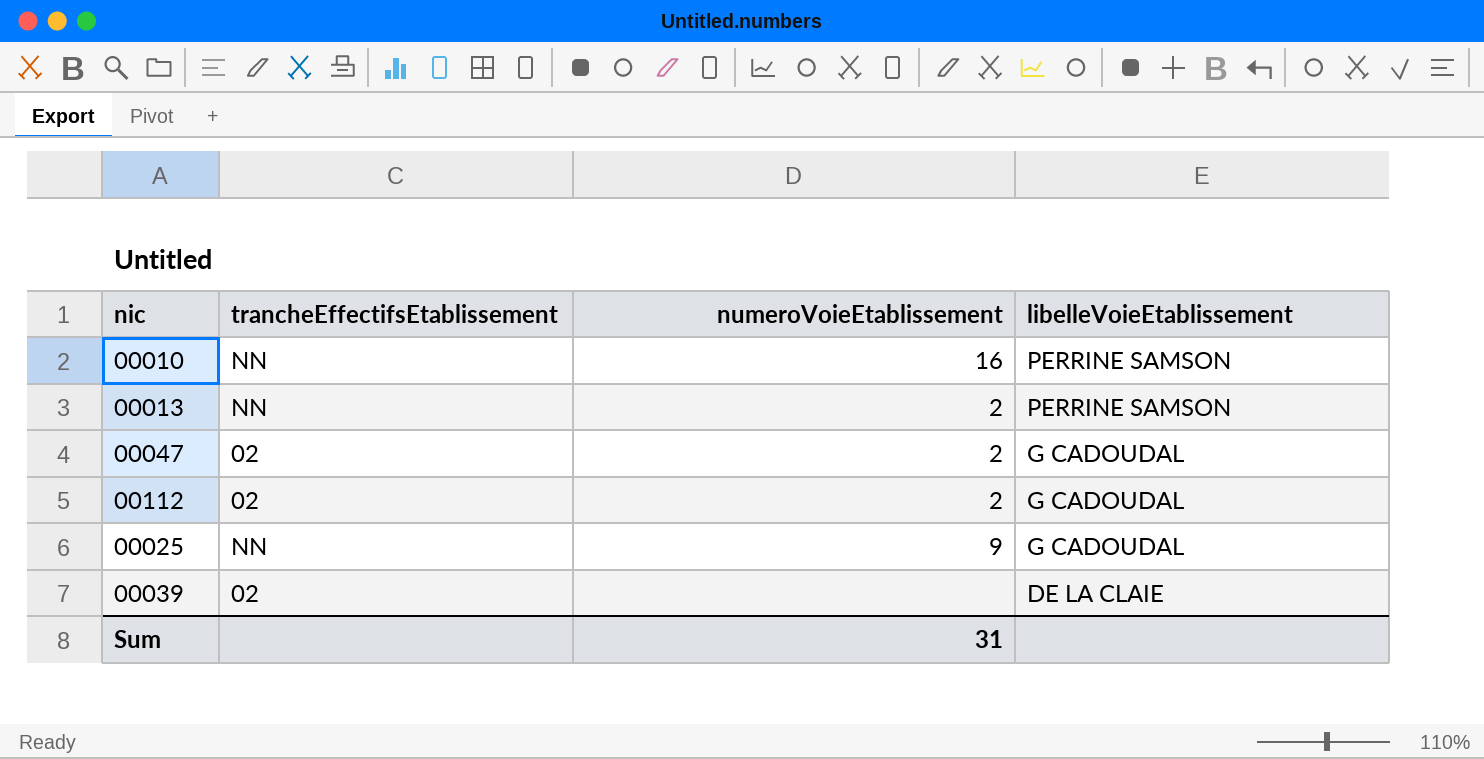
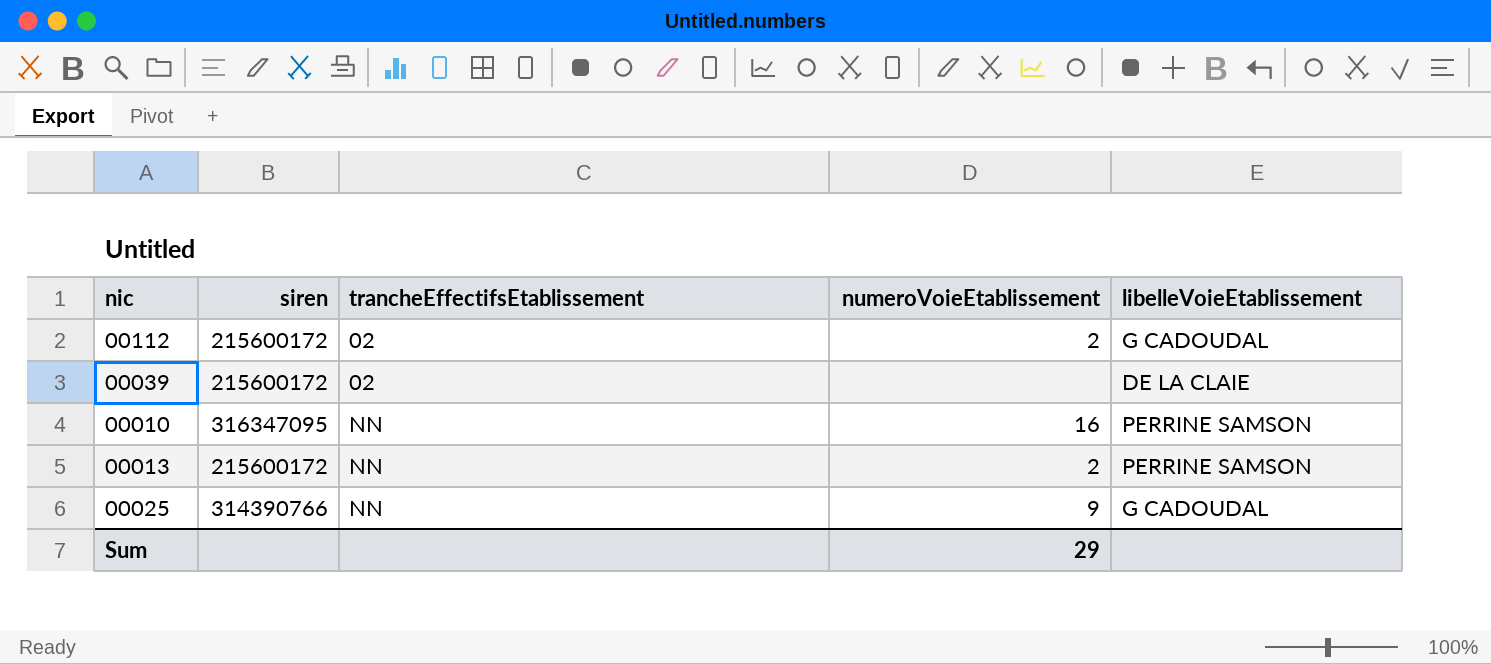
row order: libelleVoieEtablissement descending -> trancheEffectifsEtablissement ascending
column siren | position: none -> 2
row 00047: 02 | 2 | G CADOUDAL -> none
Sum | numeroVoieEtablissement: 31 -> 29

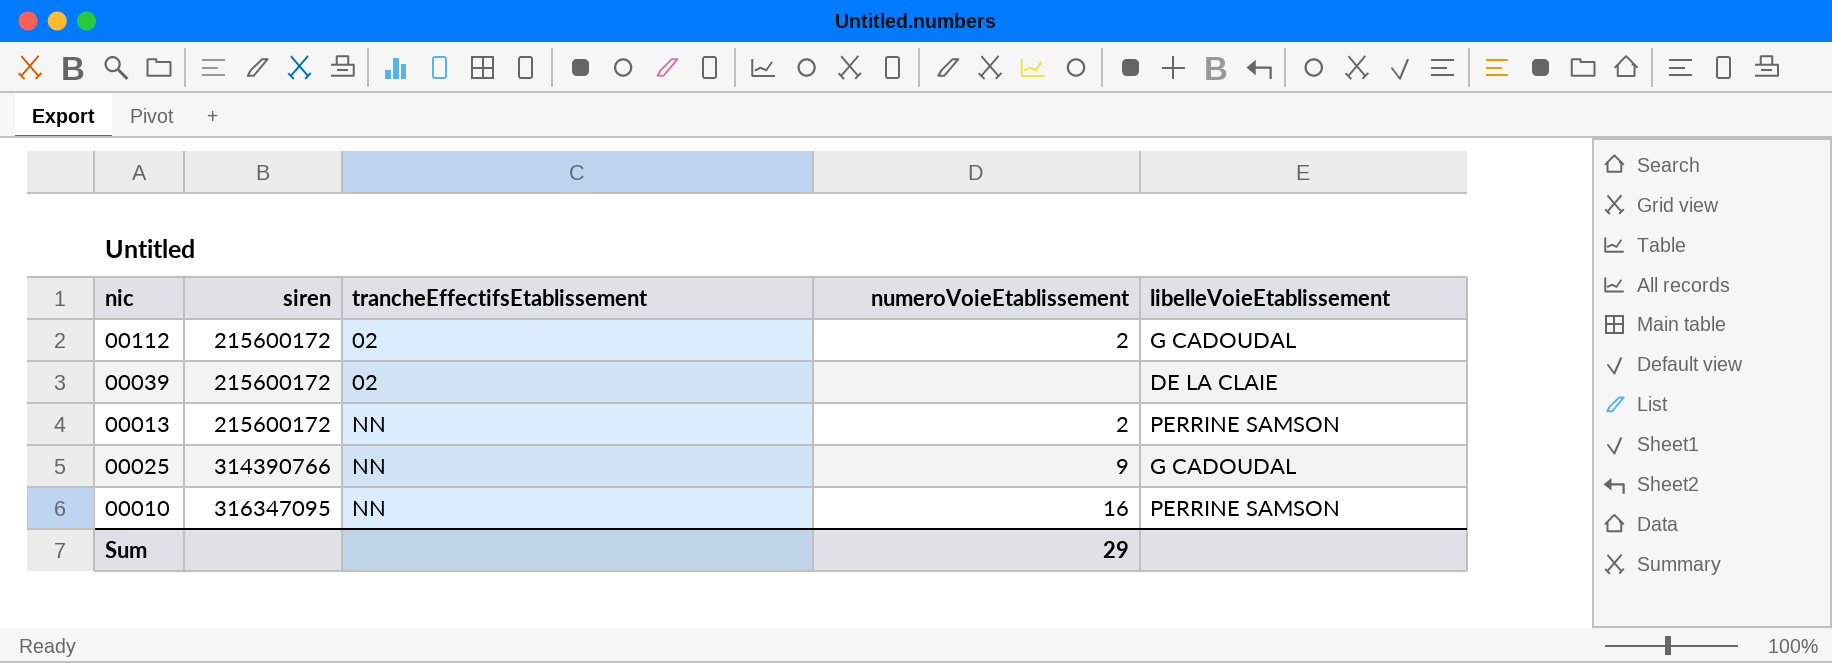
row order: trancheEffectifsEtablissement ascending -> siren ascending

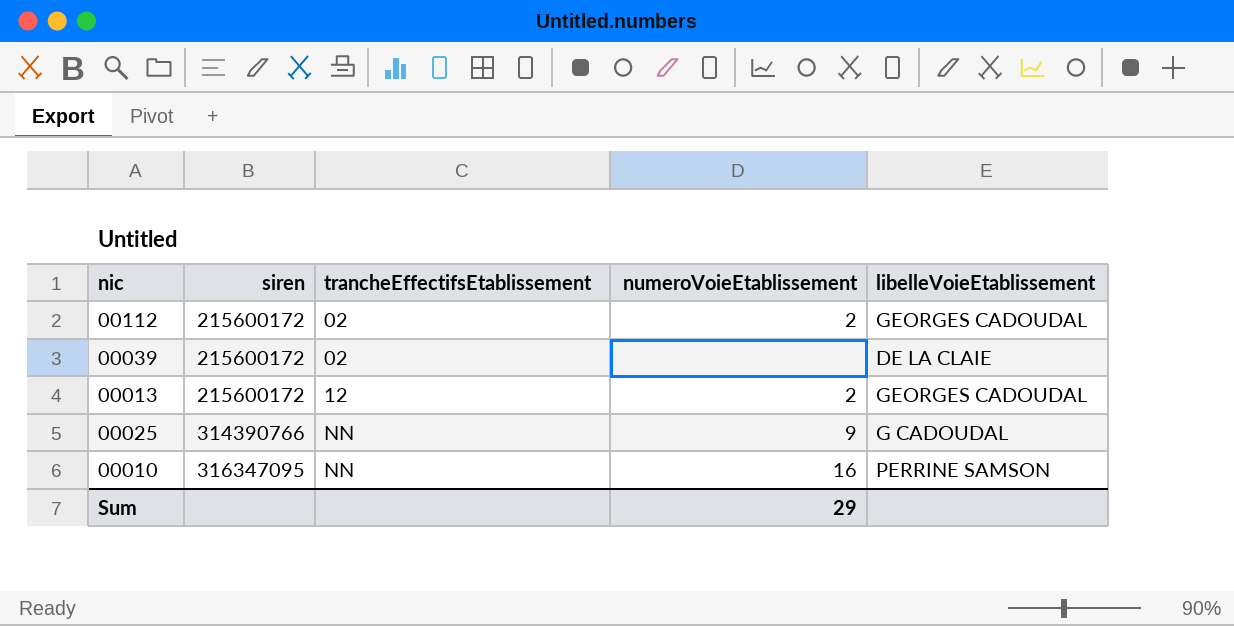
00112 | libelleVoieEtablissement: G CADOUDAL -> GEORGES CADOUDAL
00013 | trancheEffectifsEtablissement: NN -> 12
00013 | libelleVoieEtablissement: PERRINE SAMSON -> GEORGES CADOUDAL

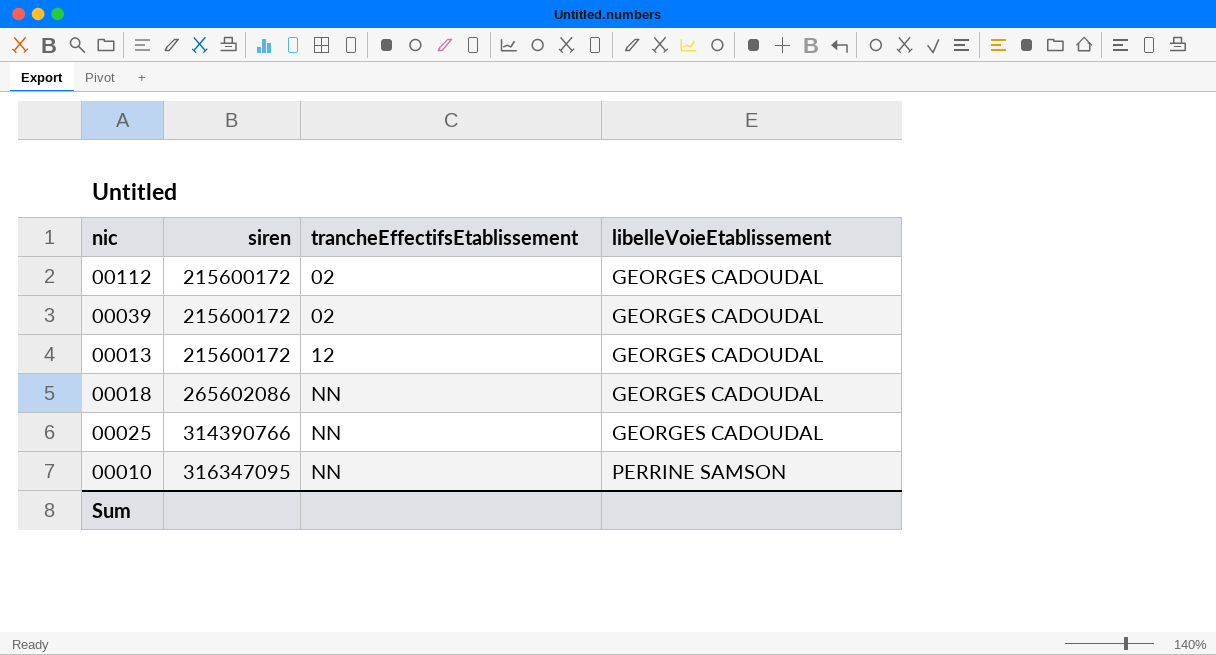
column numeroVoieEtablissement | position: 4 -> none
00039 | libelleVoieEtablissement: DE LA CLAIE -> GEORGES CADOUDAL
row 00018: none -> 265602086 | NN | GEORGES CADOUDAL
00025 | libelleVoieEtablissement: G CADOUDAL -> GEORGES CADOUDAL

